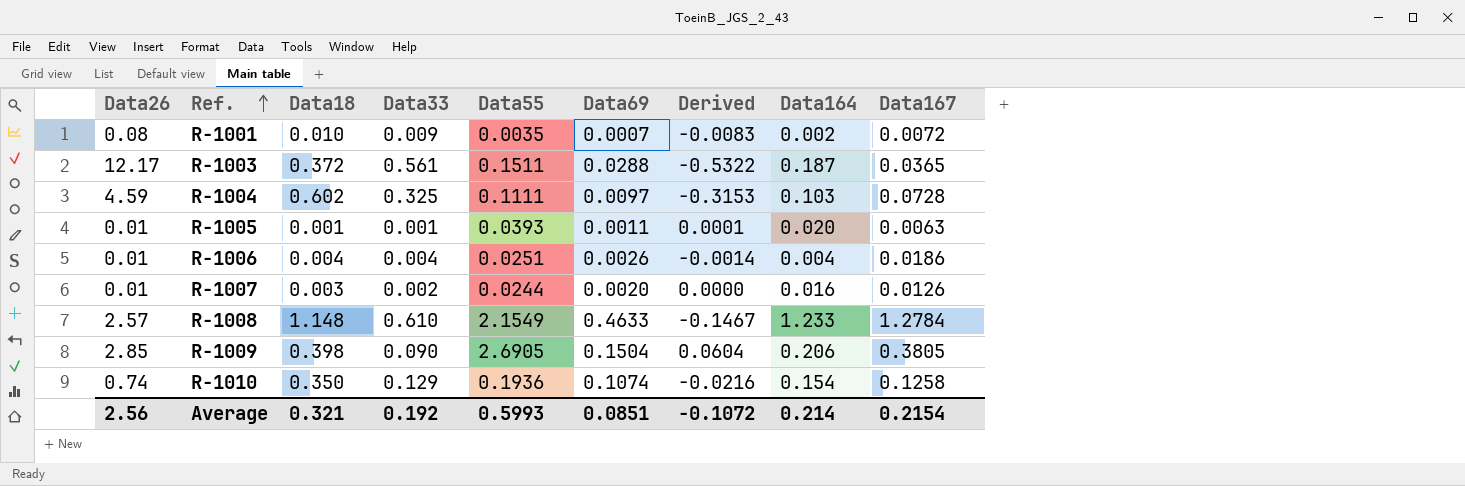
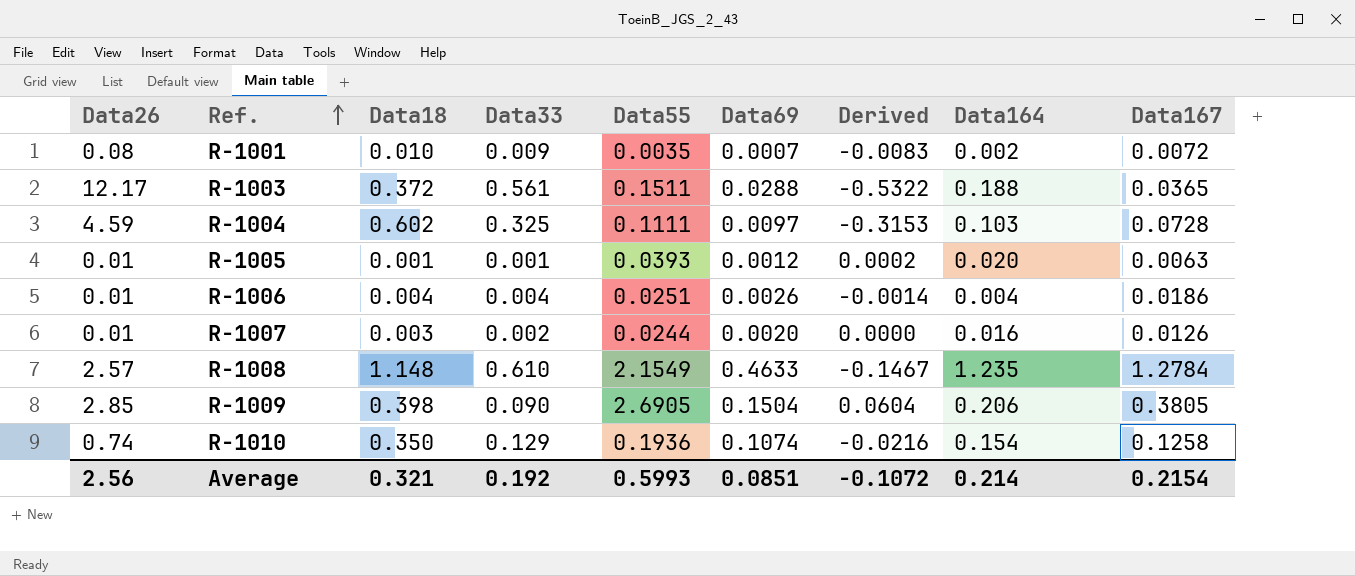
R-1003 | Data164: 0.187 -> 0.188
R-1005 | Data69: 0.0011 -> 0.0012
R-1005 | Derived: 0.0001 -> 0.0002
R-1008 | Data164: 1.233 -> 1.235

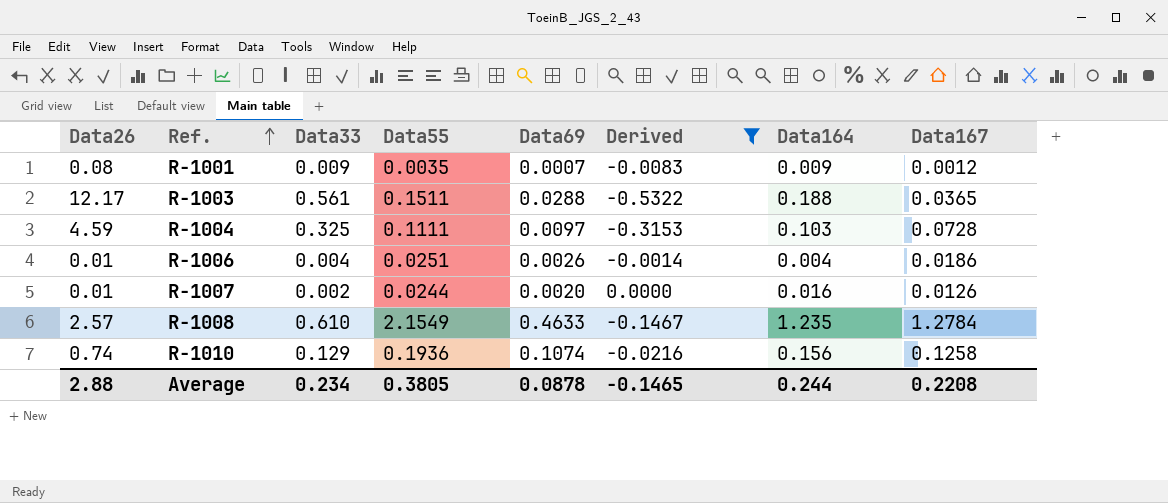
filter: none -> Derived <= 0.0000
column Data18 | position: 3 -> none
R-1001 | Data164: 0.002 -> 0.009
R-1001 | Data167: 0.0072 -> 0.0012
R-1010 | Data164: 0.154 -> 0.156
Average | Data26: 2.56 -> 2.88
Average | Data33: 0.192 -> 0.234
Average | Data55: 0.5993 -> 0.3805
Average | Data69: 0.0851 -> 0.0878
Average | Derived: -0.1072 -> -0.1465
Average | Data164: 0.214 -> 0.244
Average | Data167: 0.2154 -> 0.2208

